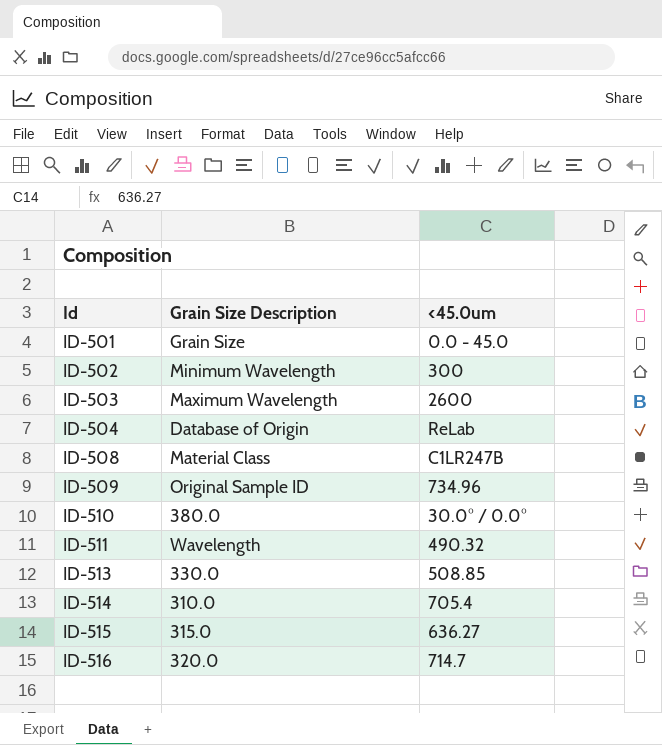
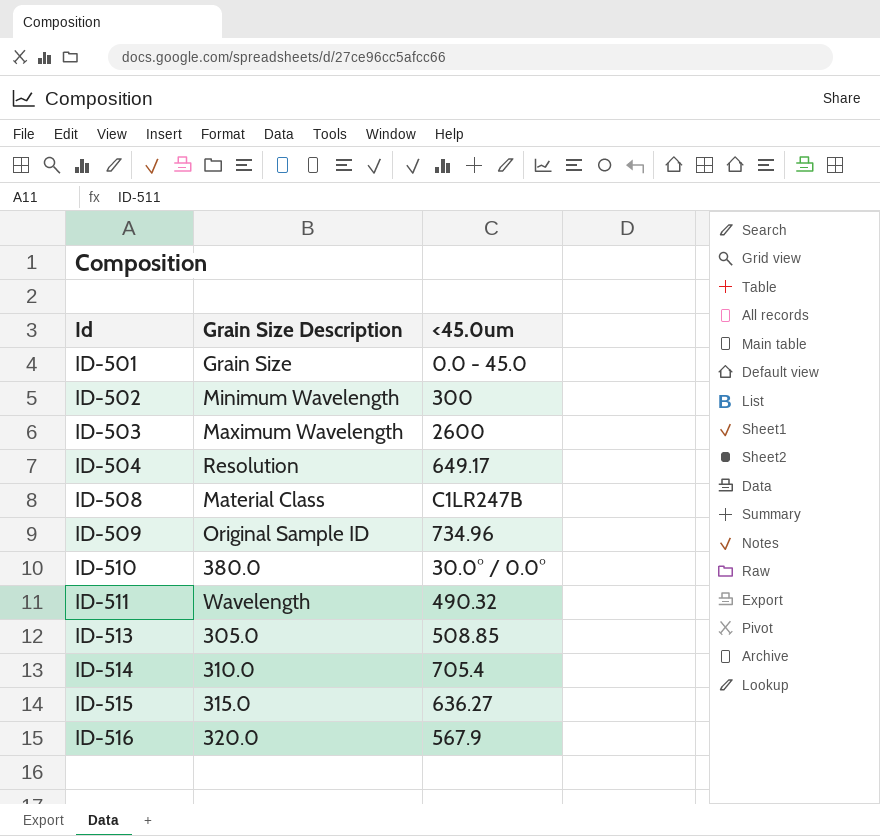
ID-504 | Grain Size Description: Database of Origin -> Resolution
ID-504 | <45.0um: ReLab -> 649.17
ID-513 | Grain Size Description: 330.0 -> 305.0
ID-516 | <45.0um: 714.7 -> 567.9

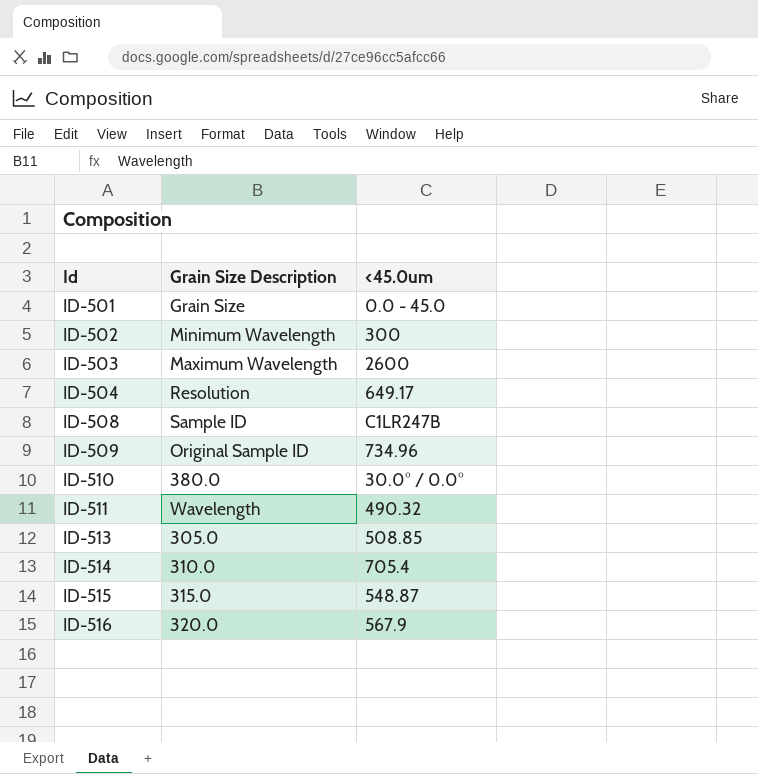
ID-508 | Grain Size Description: Material Class -> Sample ID
ID-515 | <45.0um: 636.27 -> 548.87

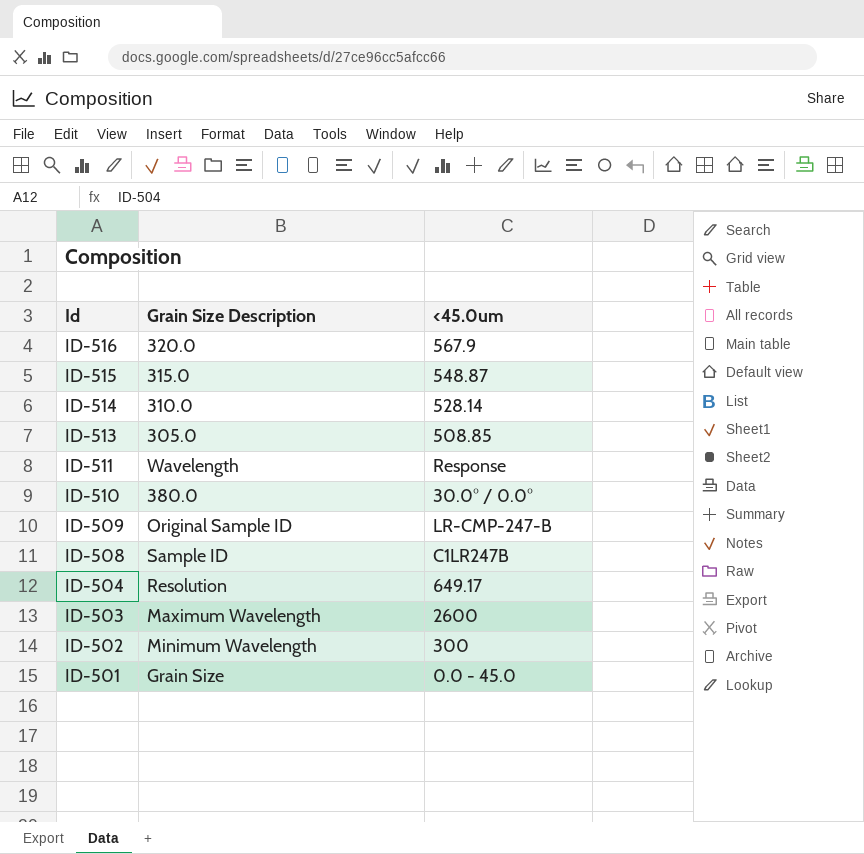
row order: Id ascending -> Id descending
ID-514 | <45.0um: 705.4 -> 528.14
ID-511 | <45.0um: 490.32 -> Response
ID-509 | <45.0um: 734.96 -> LR-CMP-247-B

